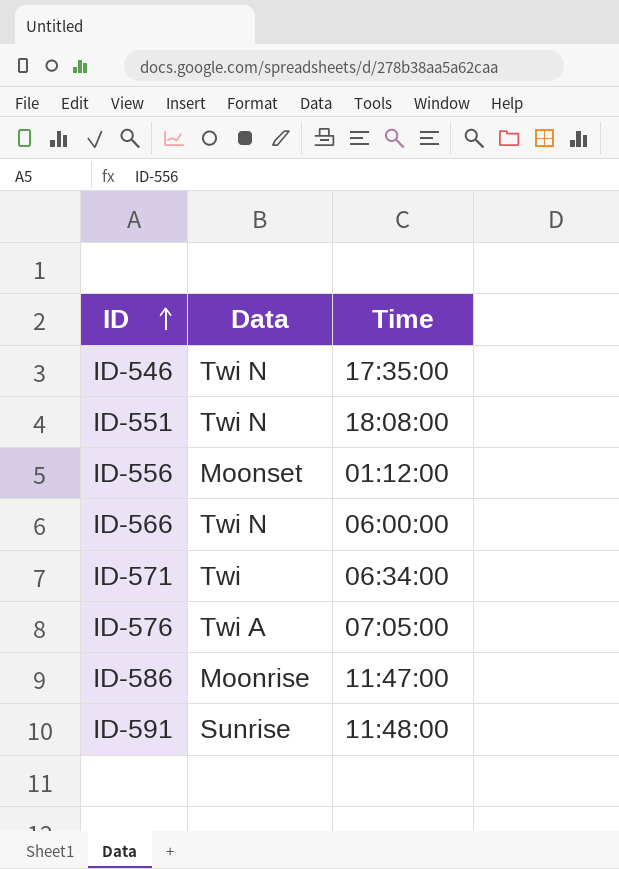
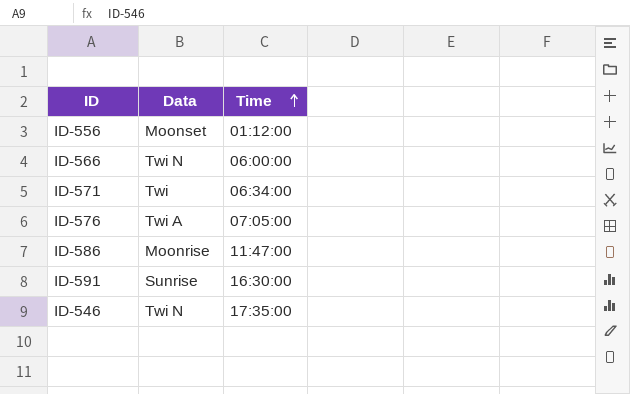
row order: ID ascending -> Time ascending
row ID-551: Twi N | 18:08:00 -> none
ID-591 | Time: 11:48:00 -> 16:30:00

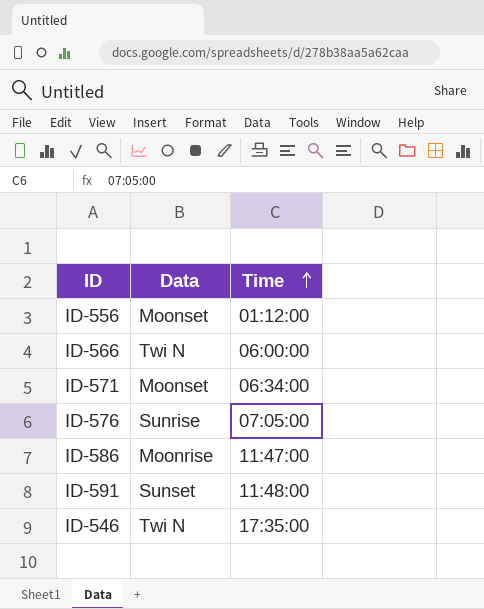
ID-571 | Data: Twi -> Moonset
ID-576 | Data: Twi A -> Sunrise
ID-591 | Data: Sunrise -> Sunset
ID-591 | Time: 16:30:00 -> 11:48:00

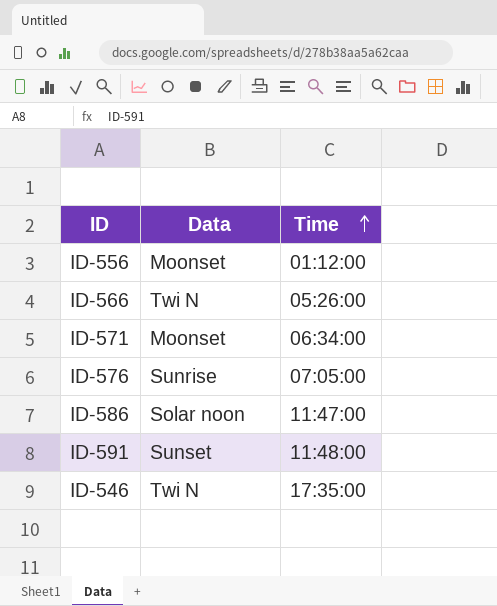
ID-566 | Time: 06:00:00 -> 05:26:00
ID-586 | Data: Moonrise -> Solar noon

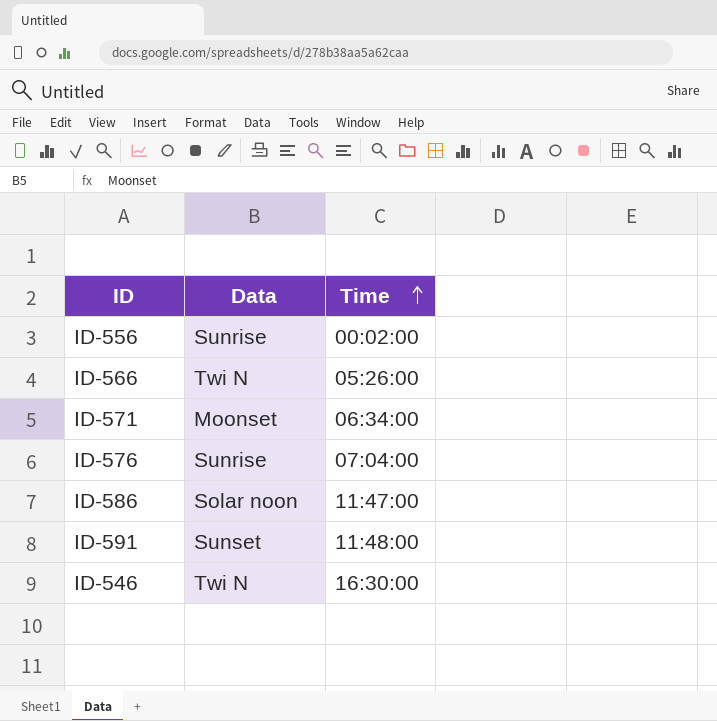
ID-556 | Data: Moonset -> Sunrise
ID-556 | Time: 01:12:00 -> 00:02:00
ID-576 | Time: 07:05:00 -> 07:04:00
ID-546 | Time: 17:35:00 -> 16:30:00

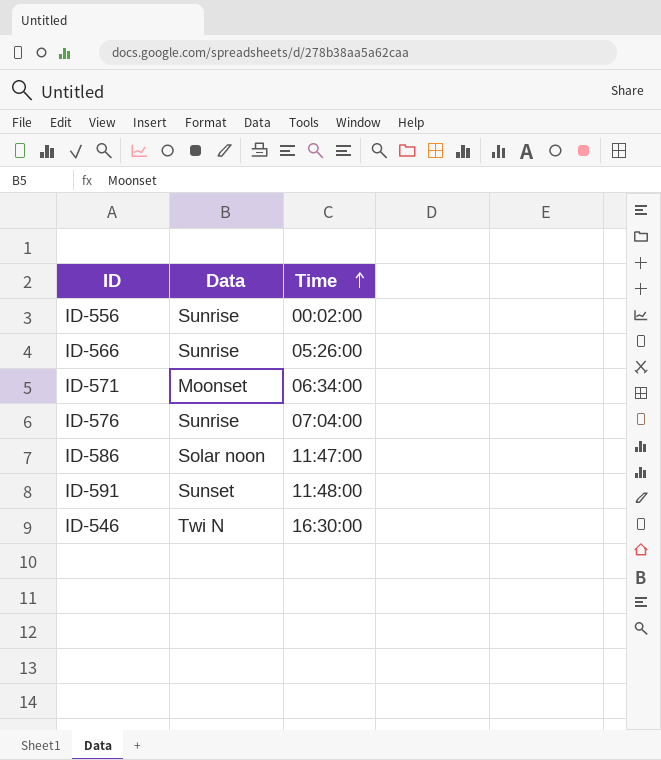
ID-566 | Data: Twi N -> Sunrise

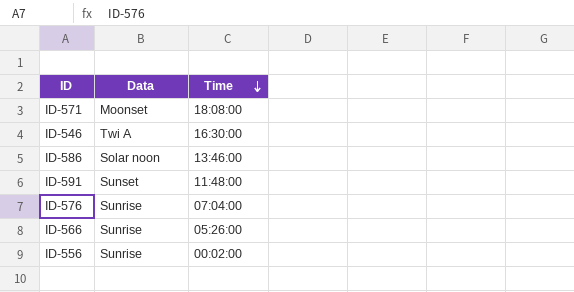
row order: Time ascending -> Time descending
ID-571 | Time: 06:34:00 -> 18:08:00
ID-546 | Data: Twi N -> Twi A
ID-586 | Time: 11:47:00 -> 13:46:00

